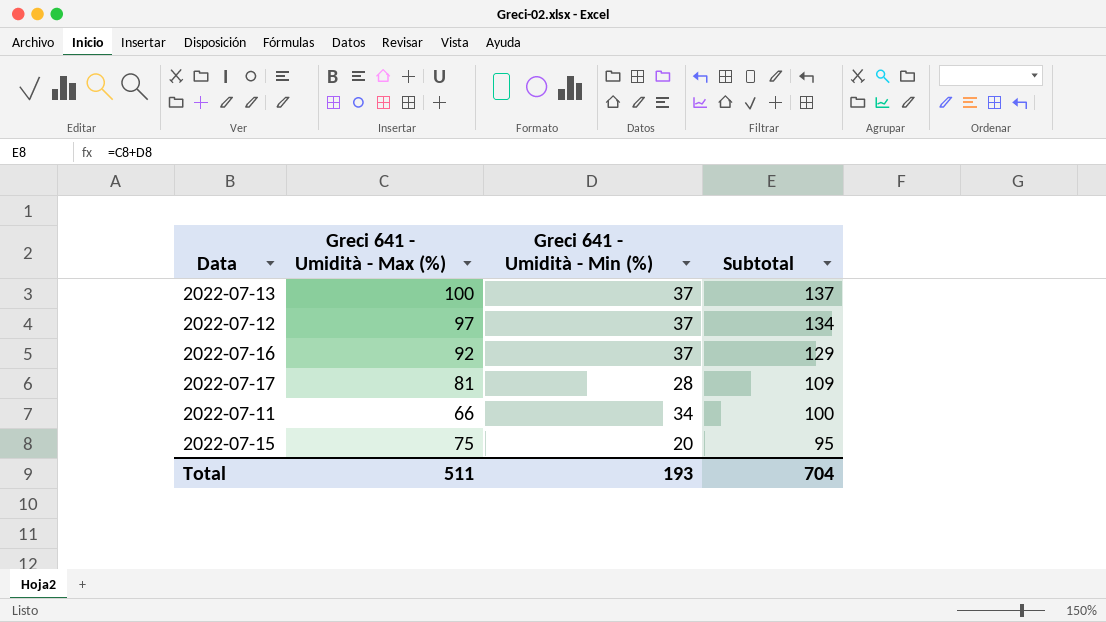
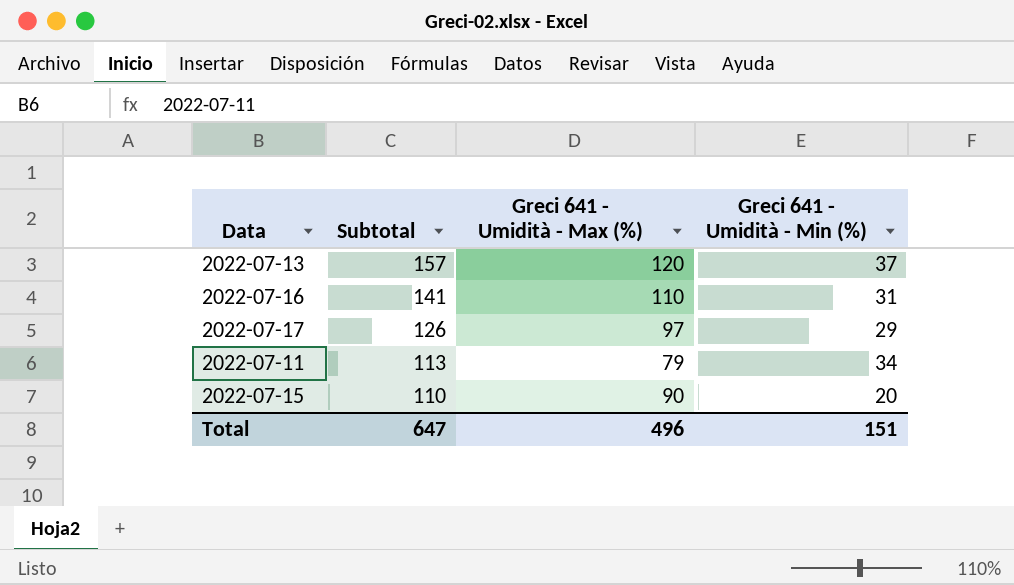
column Subtotal | position: 4 -> 2
row 2022-07-12: 97 | 37 | 134 -> none
2022-07-13 | Subtotal: 137 -> 157
2022-07-13 | Greci 641 - Umidità - Max (%): 100 -> 120
2022-07-16 | Subtotal: 129 -> 141
2022-07-16 | Greci 641 - Umidità - Max (%): 92 -> 110
2022-07-16 | Greci 641 - Umidità - Min (%): 37 -> 31
2022-07-17 | Subtotal: 109 -> 126
2022-07-17 | Greci 641 - Umidità - Max (%): 81 -> 97
2022-07-17 | Greci 641 - Umidità - Min (%): 28 -> 29
2022-07-11 | Subtotal: 100 -> 113
2022-07-11 | Greci 641 - Umidità - Max (%): 66 -> 79
2022-07-15 | Subtotal: 95 -> 110
2022-07-15 | Greci 641 - Umidità - Max (%): 75 -> 90
Total | Subtotal: 704 -> 647
Total | Greci 641 - Umidità - Max (%): 511 -> 496
Total | Greci 641 - Umidità - Min (%): 193 -> 151

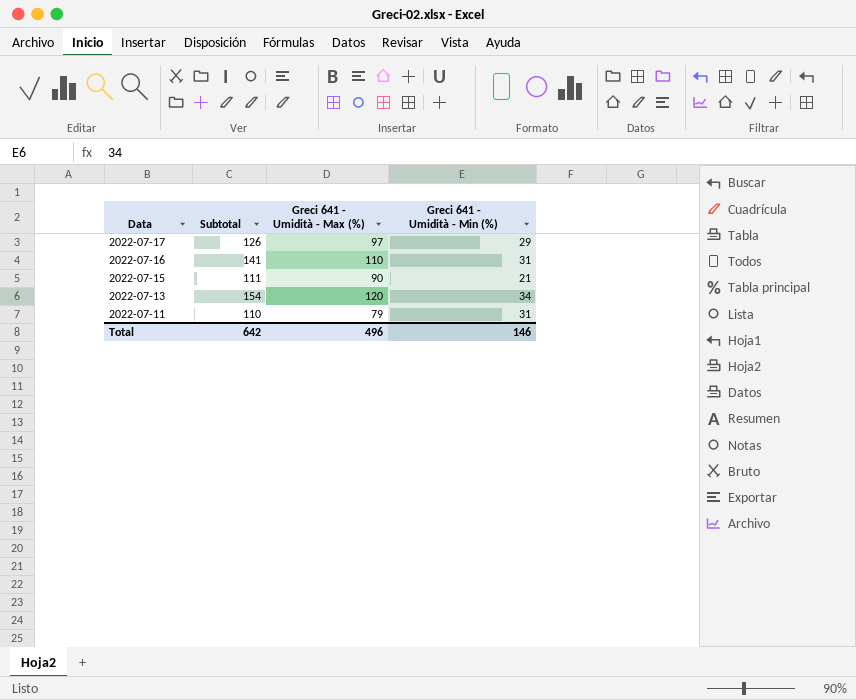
row order: Subtotal descending -> Data descending
2022-07-15 | Subtotal: 110 -> 111
2022-07-15 | Greci 641 - Umidità - Min (%): 20 -> 21
2022-07-13 | Subtotal: 157 -> 154
2022-07-13 | Greci 641 - Umidità - Min (%): 37 -> 34
2022-07-11 | Subtotal: 113 -> 110
2022-07-11 | Greci 641 - Umidità - Min (%): 34 -> 31
Total | Subtotal: 647 -> 642
Total | Greci 641 - Umidità - Min (%): 151 -> 146

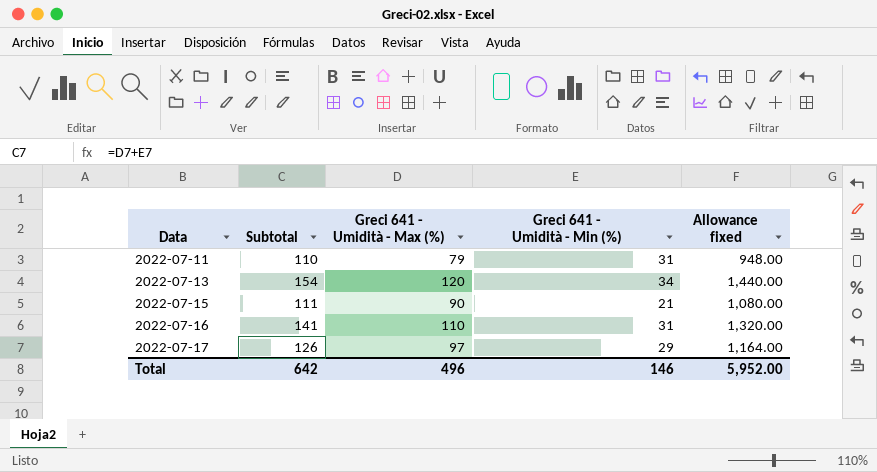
row order: Data descending -> Data ascending
column Allowance fixed | formula: none -> [Greci 641 - Umidità - Max (%)] * 12

